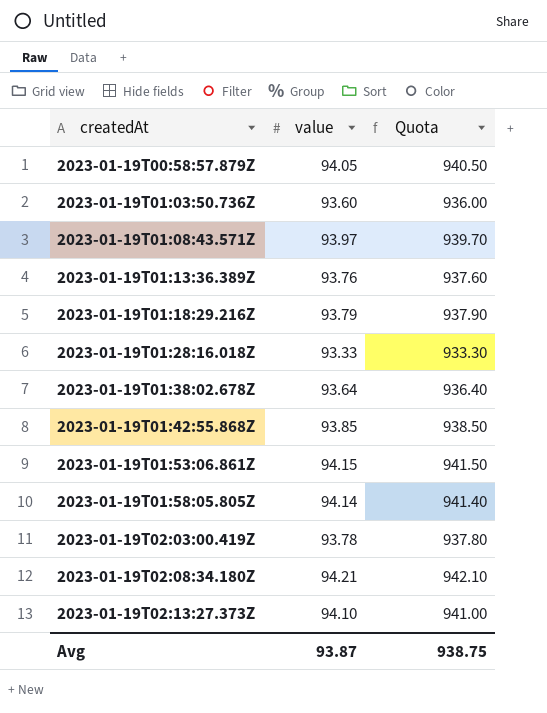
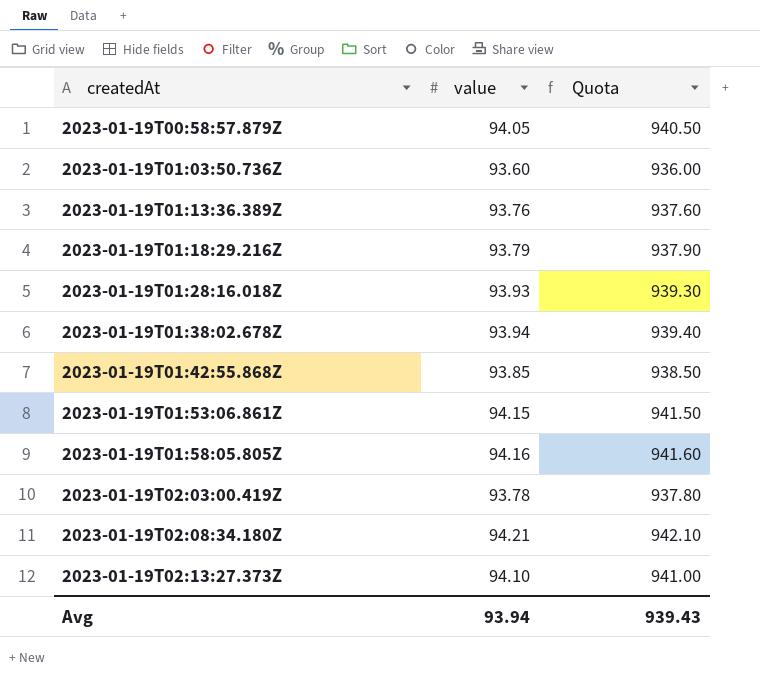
row 2023-01-19T01:08:43.571Z: 93.97 | 939.70 -> none
2023-01-19T01:28:16.018Z | value: 93.33 -> 93.93
2023-01-19T01:28:16.018Z | Quota: 933.30 -> 939.30
2023-01-19T01:38:02.678Z | value: 93.64 -> 93.94
2023-01-19T01:38:02.678Z | Quota: 936.40 -> 939.40
2023-01-19T01:58:05.805Z | value: 94.14 -> 94.16
2023-01-19T01:58:05.805Z | Quota: 941.40 -> 941.60
Avg | value: 93.87 -> 93.94
Avg | Quota: 938.75 -> 939.43

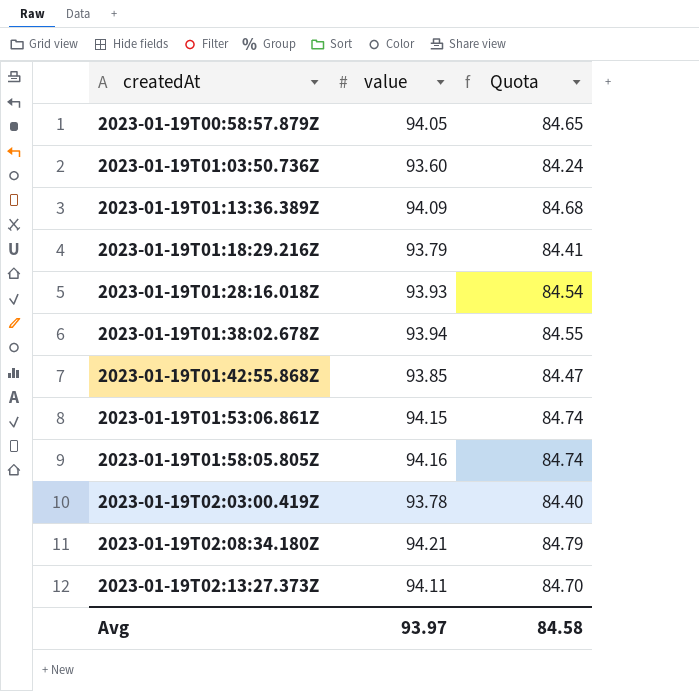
column Quota | formula: [value] * 10 -> [value] * 0.9
2023-01-19T01:13:36.389Z | value: 93.76 -> 94.09
2023-01-19T02:13:27.373Z | value: 94.10 -> 94.11
Avg | value: 93.94 -> 93.97
Avg | Quota: 939.43 -> 84.58

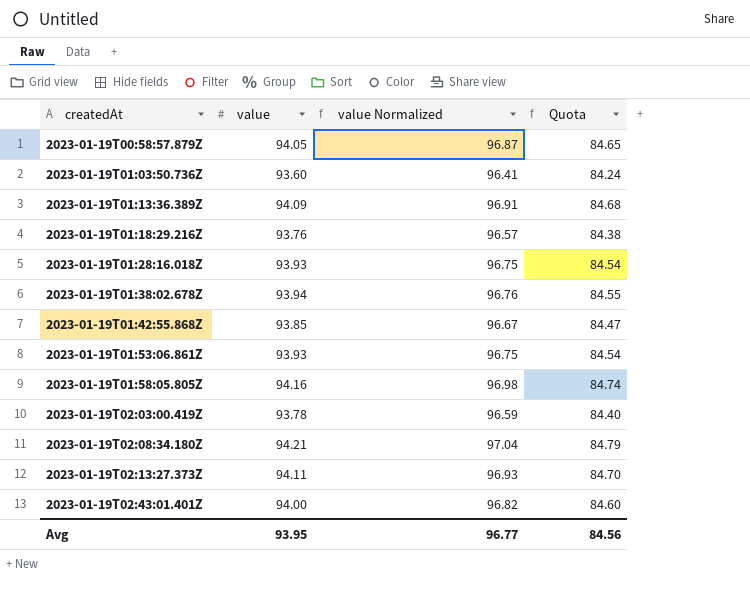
column value Normalized | formula: none -> [value] * 1.03
2023-01-19T01:18:29.216Z | value: 93.79 -> 93.76
2023-01-19T01:18:29.216Z | Quota: 84.41 -> 84.38
2023-01-19T01:53:06.861Z | value: 94.15 -> 93.93
2023-01-19T01:53:06.861Z | Quota: 84.74 -> 84.54
row 2023-01-19T02:43:01.401Z: none -> 94.00 | 96.82 | 84.60
Avg | value: 93.97 -> 93.95
Avg | Quota: 84.58 -> 84.56

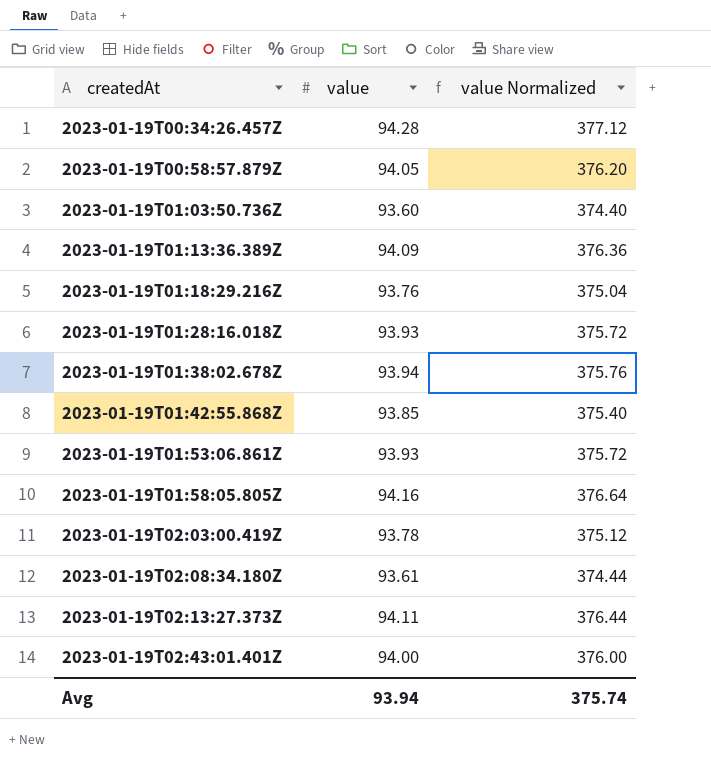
column Quota | formula: [value] * 0.9 -> none
column value Normalized | formula: [value] * 1.03 -> [value] * 4
row 2023-01-19T00:34:26.457Z: none -> 94.28 | 377.12
2023-01-19T02:08:34.180Z | value: 94.21 -> 93.61
Avg | value: 93.95 -> 93.94
Avg | value Normalized: 96.77 -> 375.74

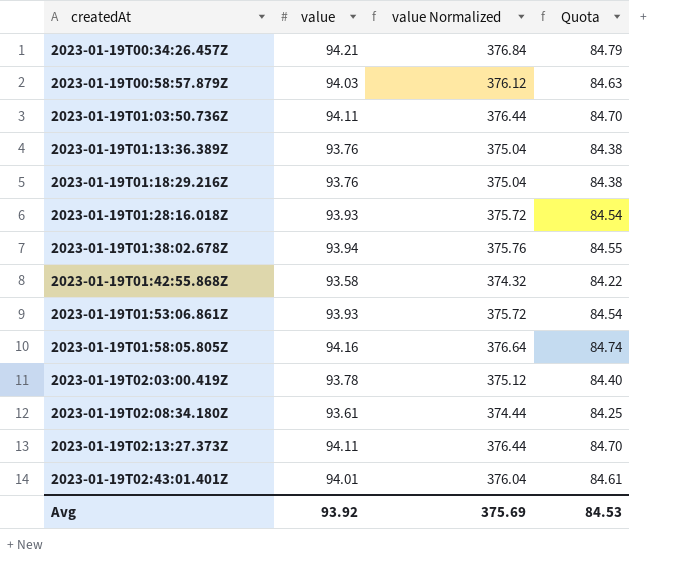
column Quota | formula: none -> [value] * 0.9
2023-01-19T00:34:26.457Z | value: 94.28 -> 94.21
2023-01-19T00:34:26.457Z | value Normalized: 377.12 -> 376.84
2023-01-19T00:58:57.879Z | value: 94.05 -> 94.03
2023-01-19T00:58:57.879Z | value Normalized: 376.20 -> 376.12
2023-01-19T01:03:50.736Z | value: 93.60 -> 94.11
2023-01-19T01:03:50.736Z | value Normalized: 374.40 -> 376.44
2023-01-19T01:13:36.389Z | value: 94.09 -> 93.76
2023-01-19T01:13:36.389Z | value Normalized: 376.36 -> 375.04
2023-01-19T01:42:55.868Z | value: 93.85 -> 93.58
2023-01-19T01:42:55.868Z | value Normalized: 375.40 -> 374.32
2023-01-19T02:43:01.401Z | value: 94.00 -> 94.01
2023-01-19T02:43:01.401Z | value Normalized: 376.00 -> 376.04
Avg | value: 93.94 -> 93.92
Avg | value Normalized: 375.74 -> 375.69

